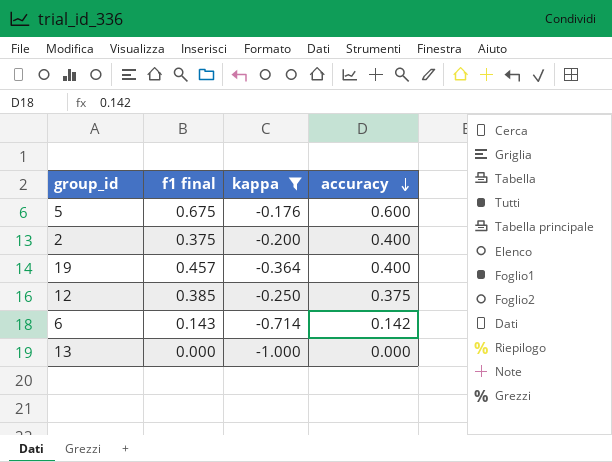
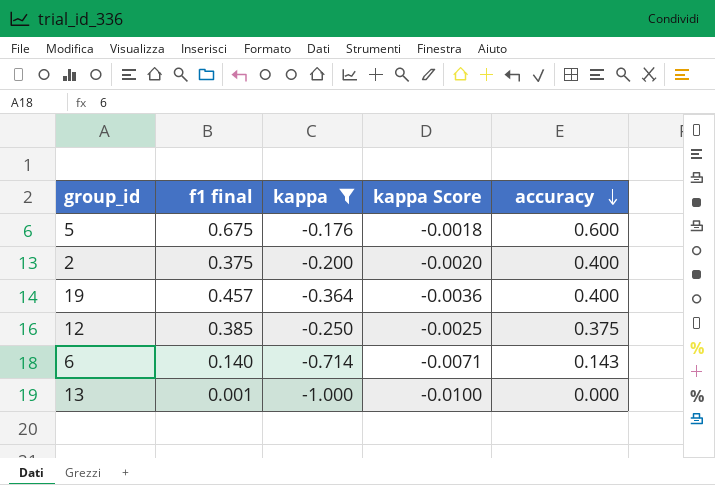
column kappa Score | formula: none -> [kappa] * 0.01
6 | f1 final: 0.143 -> 0.140
6 | accuracy: 0.142 -> 0.143
13 | f1 final: 0.000 -> 0.001

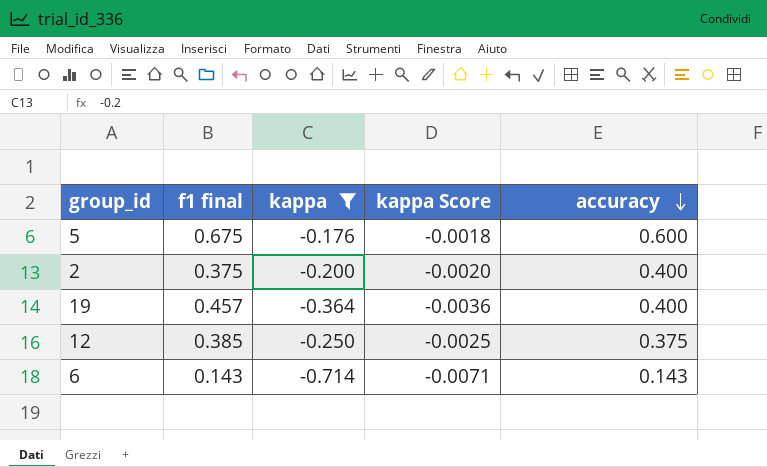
row 13: 0.001 | -1.000 | -0.0100 | 0.000 -> none
6 | f1 final: 0.140 -> 0.143

